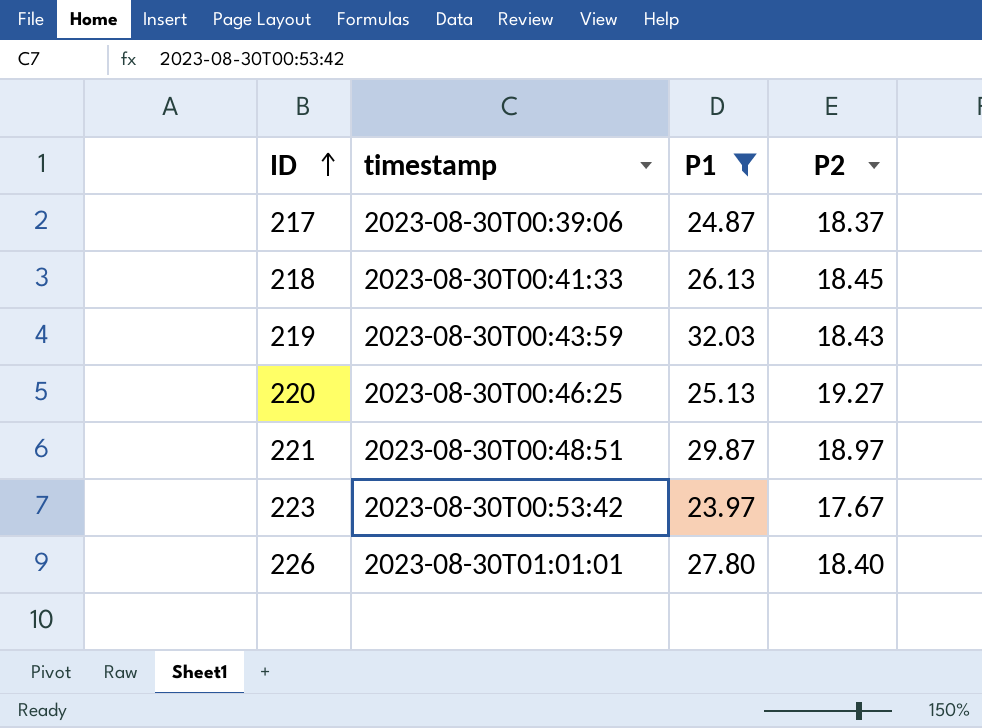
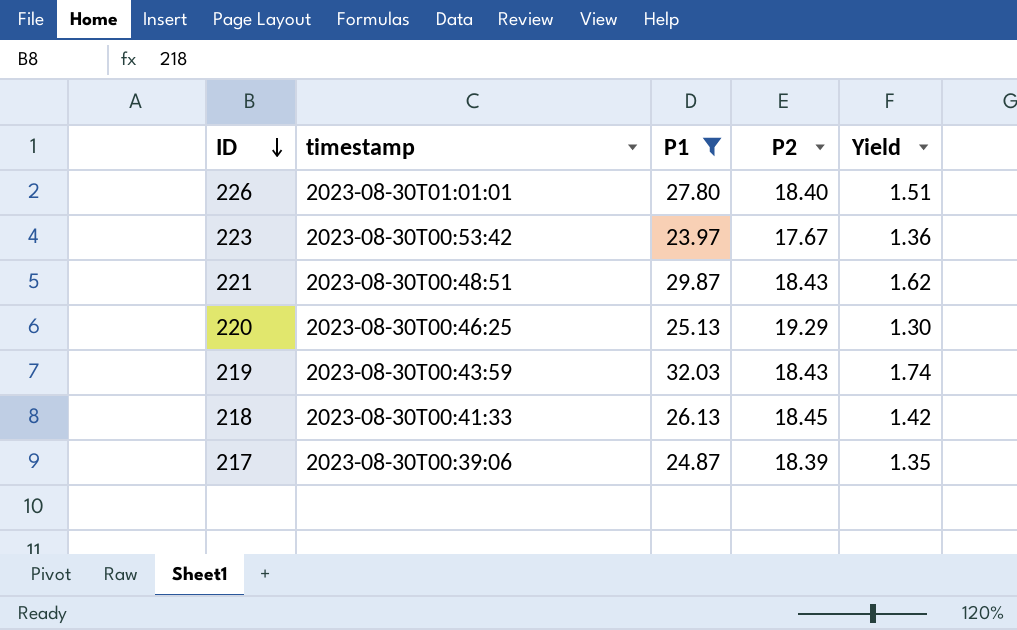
row order: ID ascending -> ID descending
column Yield | formula: none -> [P1] / [P2]
221 | P2: 18.97 -> 18.43
220 | P2: 19.27 -> 19.29
217 | P2: 18.37 -> 18.39

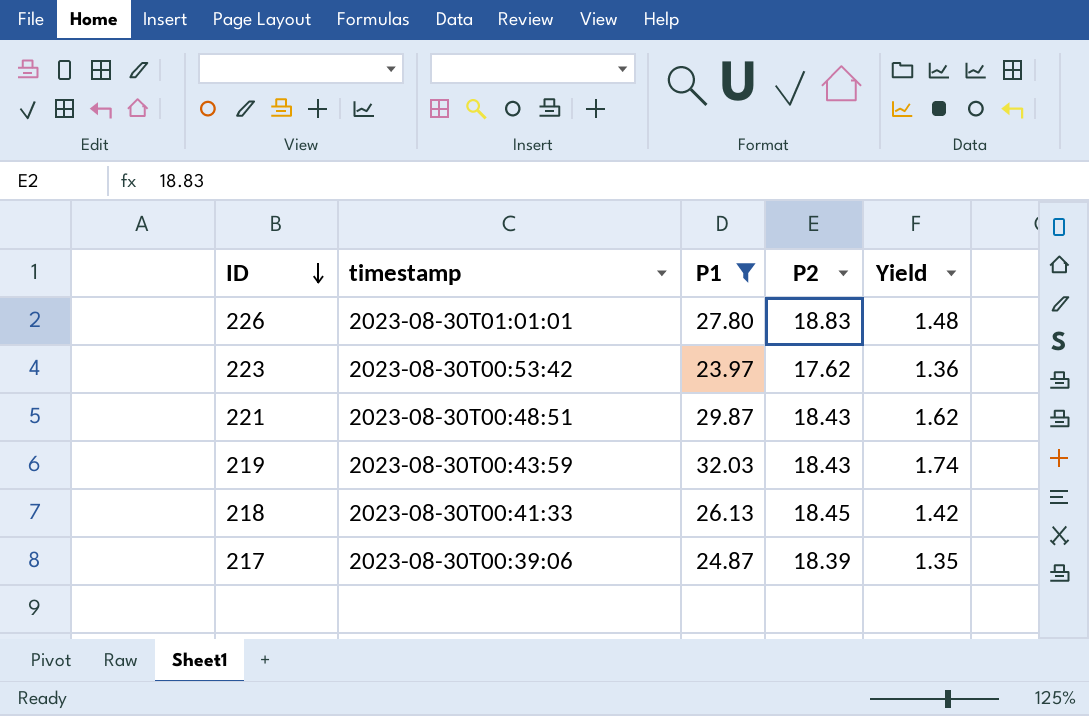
row 220: 2023-08-30T00:46:25 | 25.13 | 19.29 | 1.30 -> none
226 | P2: 18.40 -> 18.83
226 | Yield: 1.51 -> 1.48
223 | P2: 17.67 -> 17.62

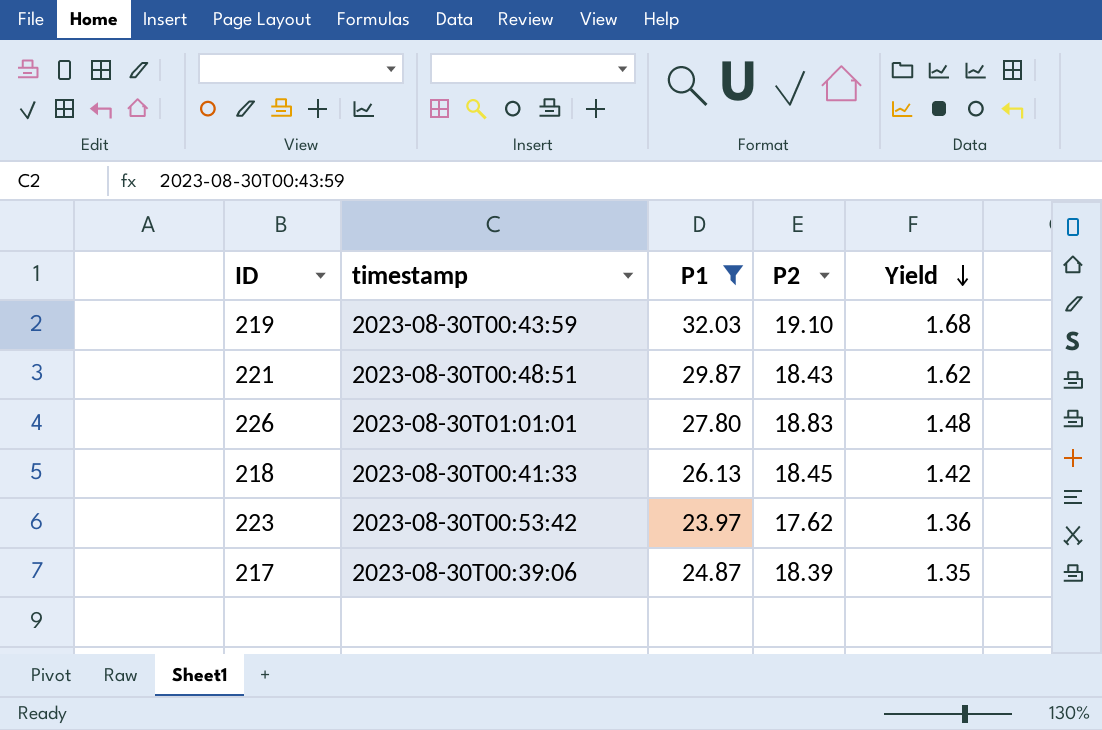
row order: ID descending -> Yield descending
219 | P2: 18.43 -> 19.10
219 | Yield: 1.74 -> 1.68

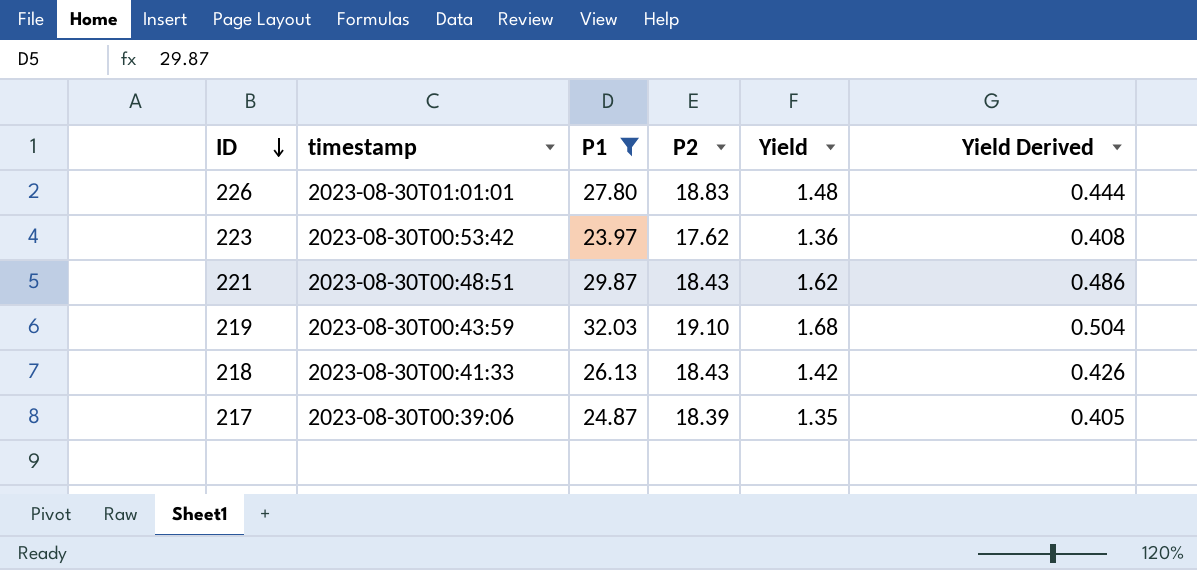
row order: Yield descending -> ID descending
column Yield Derived | formula: none -> [Yield] * 0.3
218 | P2: 18.45 -> 18.43

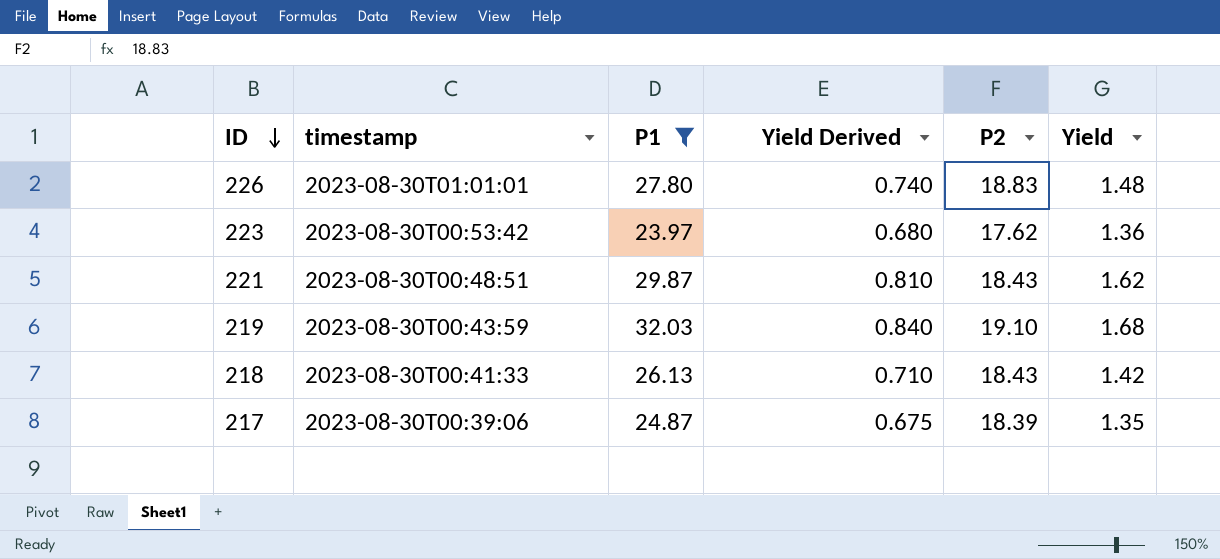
column Yield Derived | formula: [Yield] * 0.3 -> [Yield] * 0.5
column Yield Derived | position: 6 -> 4

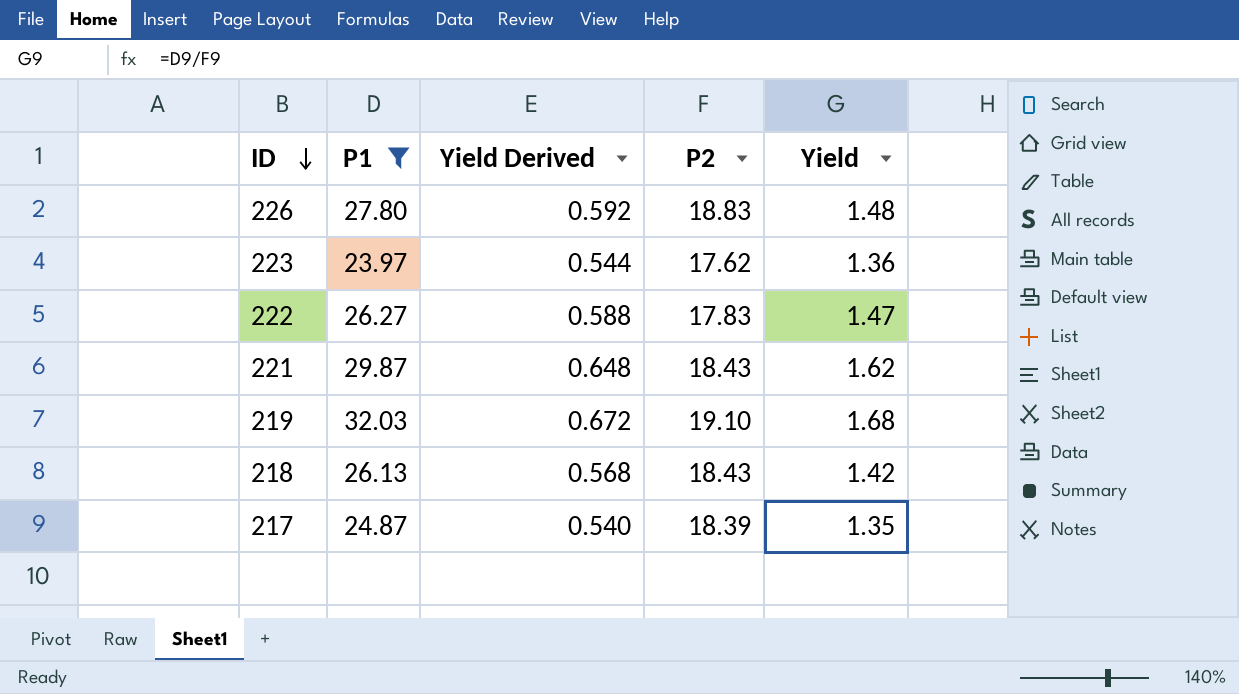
column timestamp | position: 2 -> none
column Yield Derived | formula: [Yield] * 0.5 -> [Yield] * 0.4
row 222: none -> 26.27 | 0.588 | 17.83 | 1.47

